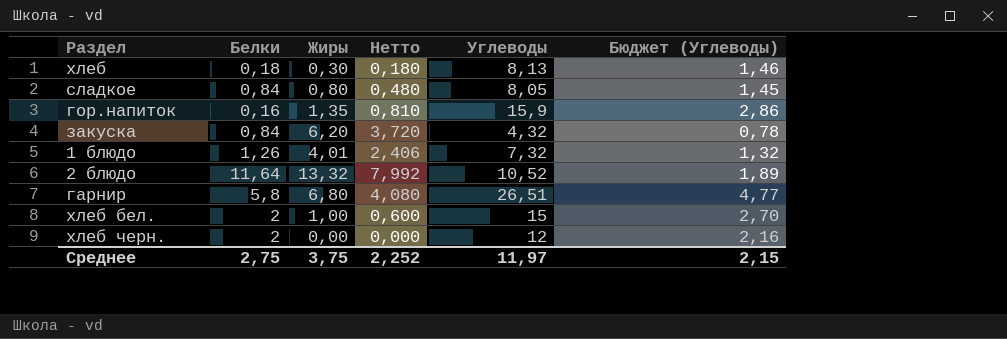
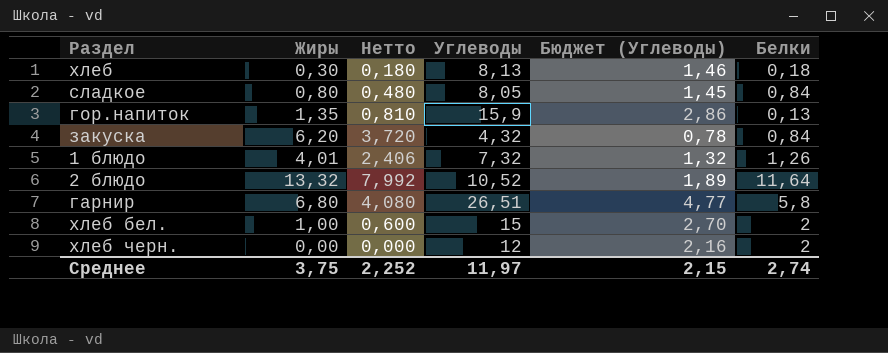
column Белки | position: 2 -> 6
гор.напиток | Белки: 0,16 -> 0,13
Среднее | Белки: 2,75 -> 2,74

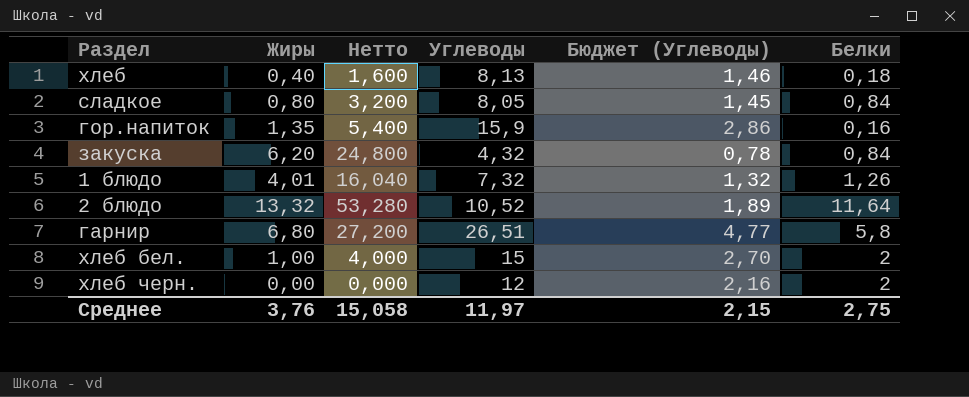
column Нетто | formula: [Жиры] * 0,6 -> [Жиры] * 4
хлеб | Жиры: 0,30 -> 0,40
гор.напиток | Белки: 0,13 -> 0,16
Среднее | Жиры: 3,75 -> 3,76
Среднее | Нетто: 2,252 -> 15,058
Среднее | Белки: 2,74 -> 2,75

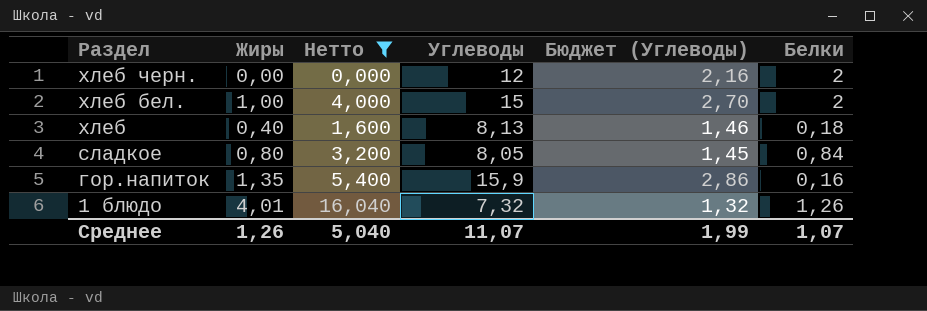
filter: none -> Нетто <= 16,040
row order: none -> Раздел descending
Среднее | Жиры: 3,76 -> 1,26
Среднее | Нетто: 15,058 -> 5,040
Среднее | Углеводы: 11,97 -> 11,07
Среднее | Бюджет (Углеводы): 2,15 -> 1,99
Среднее | Белки: 2,75 -> 1,07

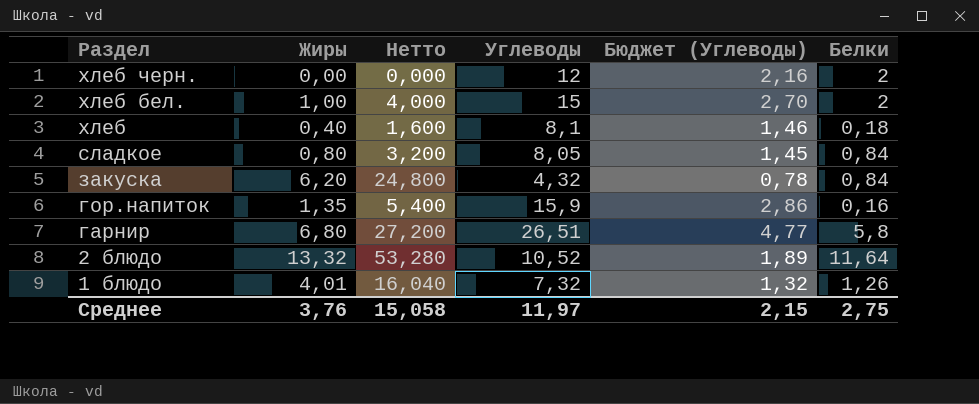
filter: Нетто <= 16,040 -> none
хлеб | Углеводы: 8,13 -> 8,1
Среднее | Жиры: 1,26 -> 3,76
Среднее | Нетто: 5,040 -> 15,058
Среднее | Углеводы: 11,07 -> 11,97
Среднее | Бюджет (Углеводы): 1,99 -> 2,15
Среднее | Белки: 1,07 -> 2,75

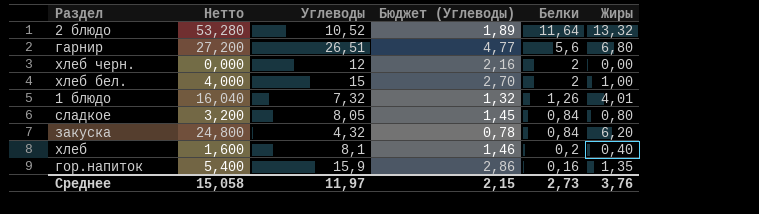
row order: Раздел descending -> Белки descending
column Жиры | position: 2 -> 6
гарнир | Белки: 5,8 -> 5,6
хлеб | Белки: 0,18 -> 0,2
Среднее | Белки: 2,75 -> 2,73

